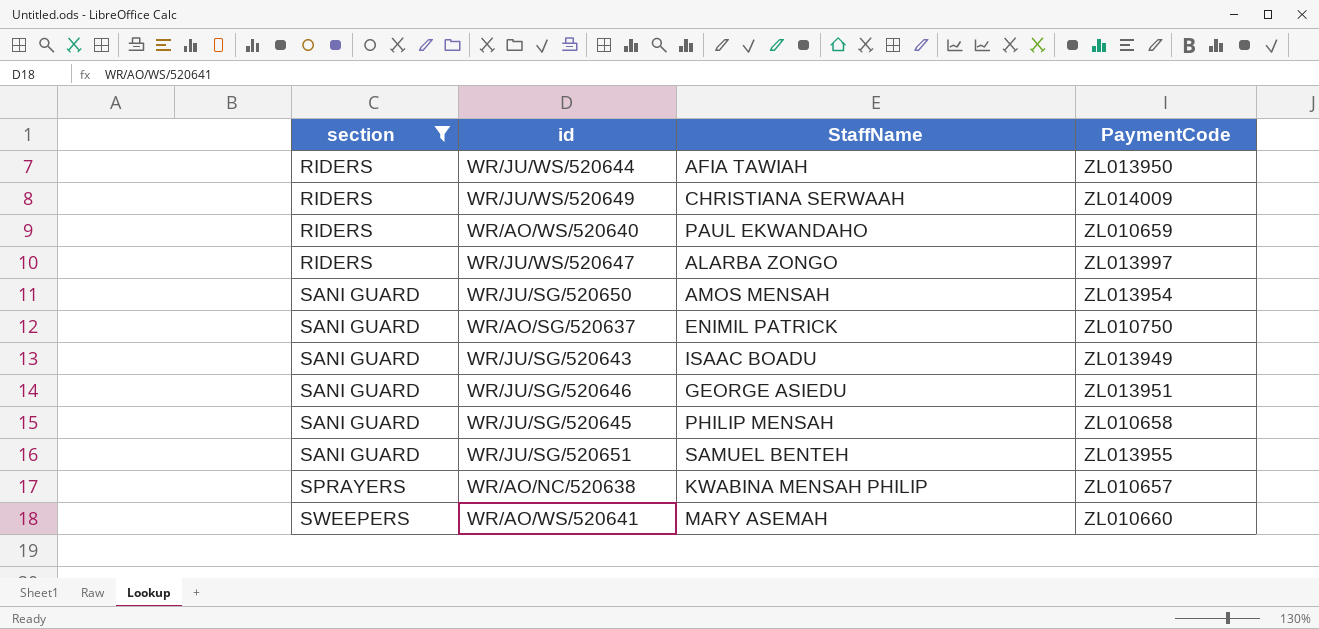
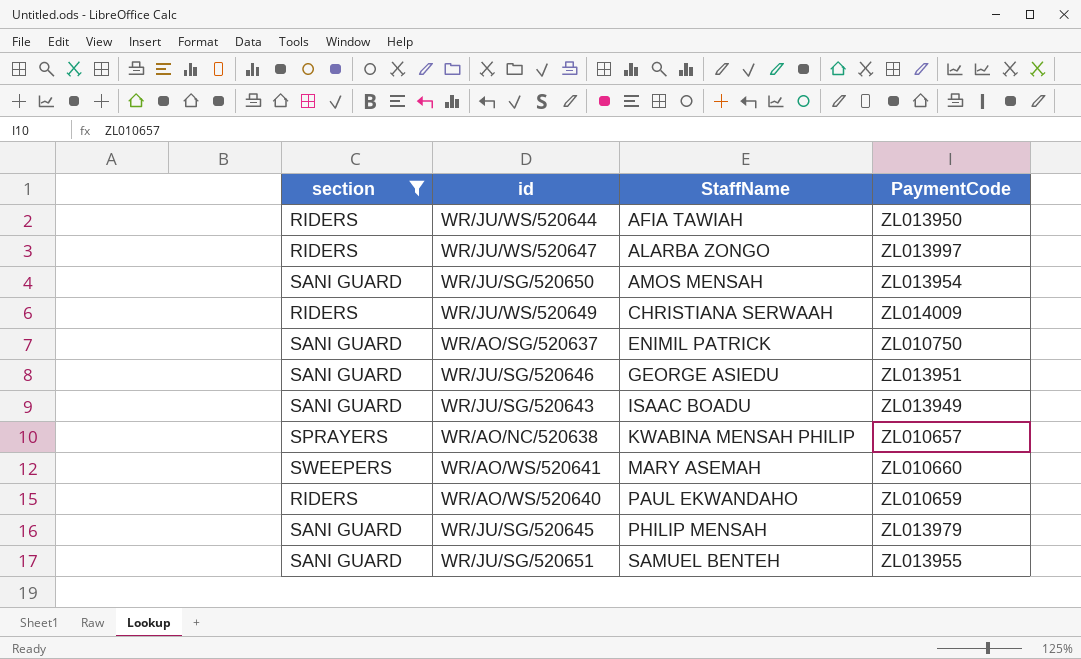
row order: section ascending -> StaffName ascending
WR/JU/SG/520645 | PaymentCode: ZL010658 -> ZL013979

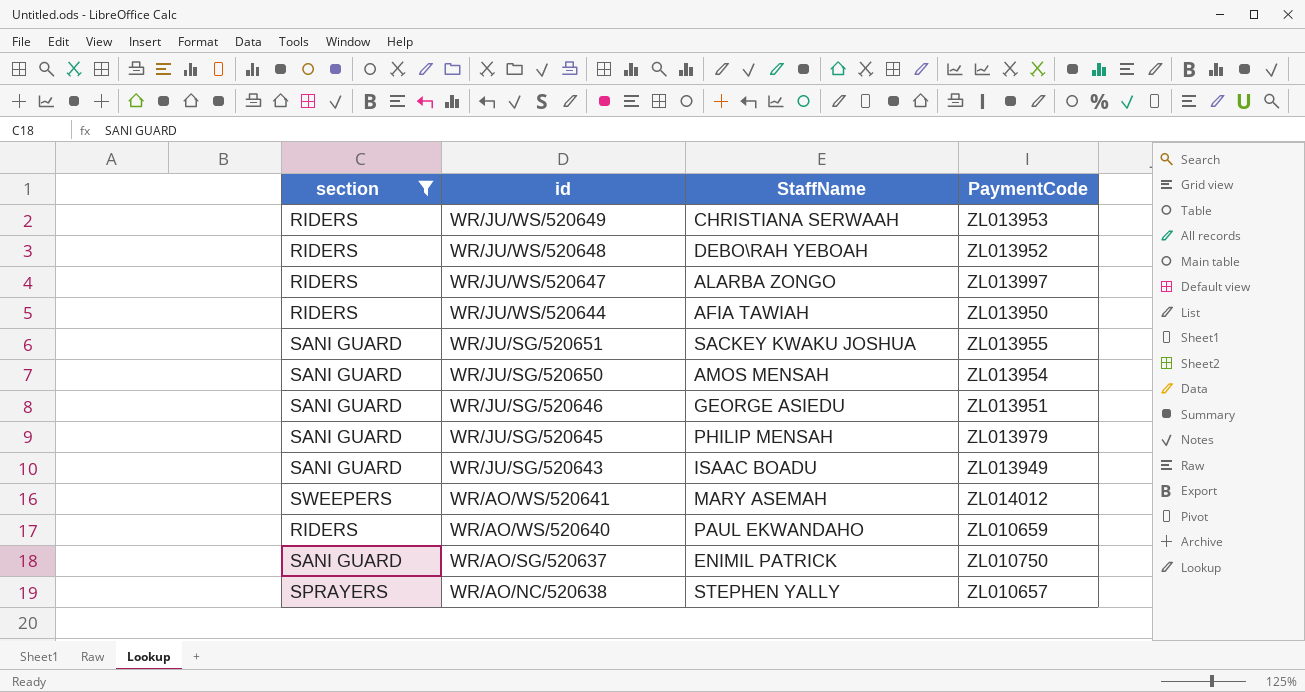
row order: StaffName ascending -> id descending
WR/JU/WS/520649 | PaymentCode: ZL014009 -> ZL013953
row WR/JU/WS/520648: none -> RIDERS | DEBO\RAH YEBOAH | ZL013952
WR/JU/SG/520651 | StaffName: SAMUEL BENTEH -> SACKEY KWAKU JOSHUA
WR/AO/WS/520641 | PaymentCode: ZL010660 -> ZL014012
WR/AO/NC/520638 | StaffName: KWABINA MENSAH PHILIP -> STEPHEN YALLY

